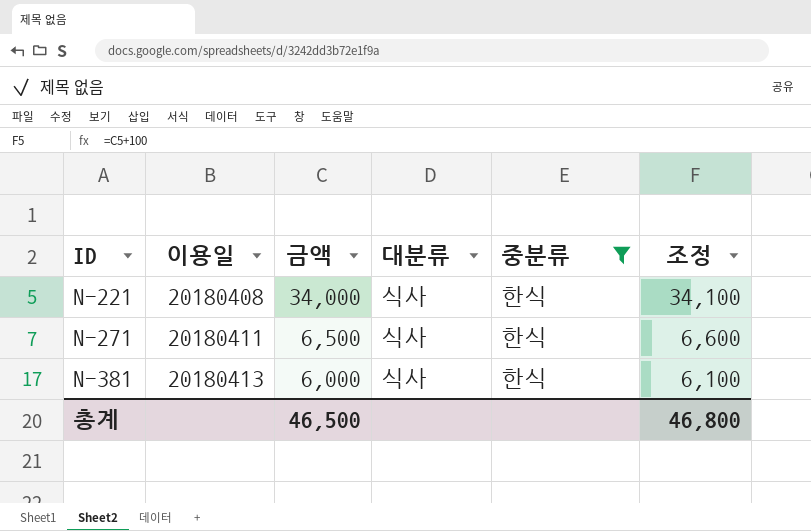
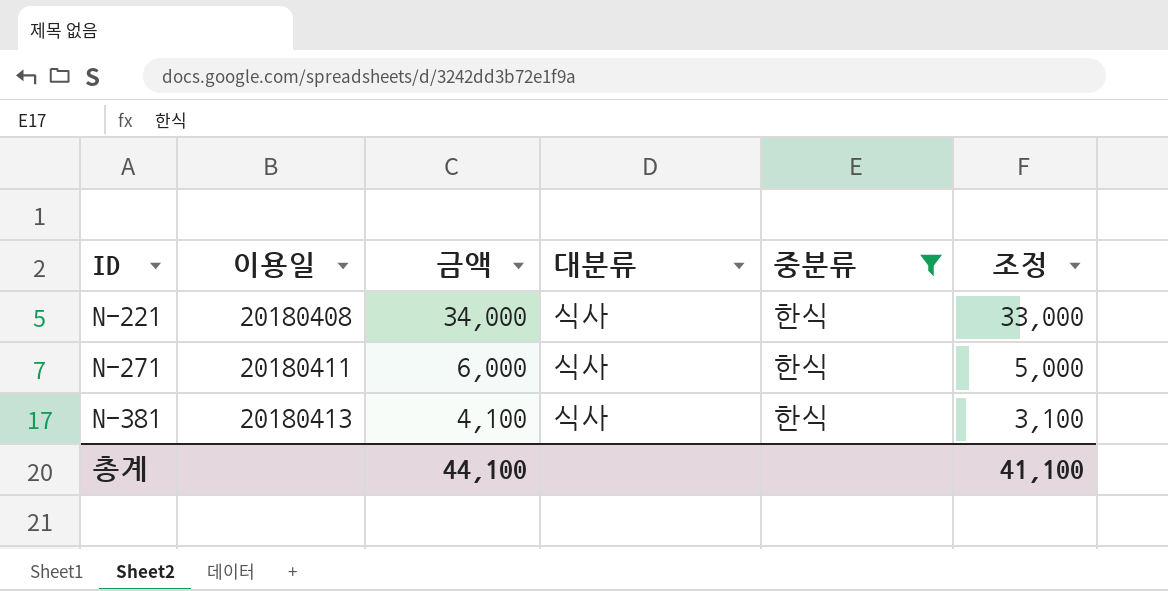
column 조정 | formula: [금액] + 100 -> [금액] - 1000
N-271 | 금액: 6,500 -> 6,000
N-381 | 금액: 6,000 -> 4,100
총계 | 금액: 46,500 -> 44,100
총계 | 조정: 46,800 -> 41,100

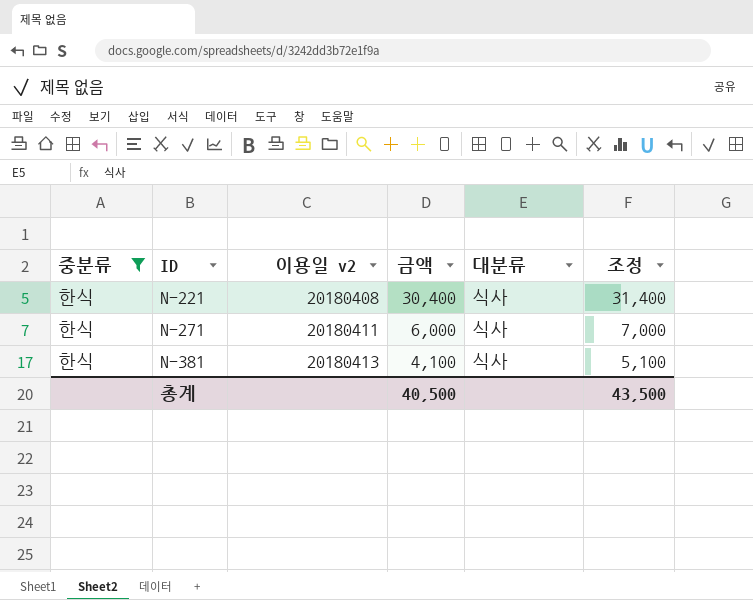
column 중분류 | position: 5 -> 1
column name: 이용일 -> 이용일 v2
column 조정 | formula: [금액] - 1000 -> [금액] + 1000
N-221 | 금액: 34,000 -> 30,400
총계 | 금액: 44,100 -> 40,500
총계 | 조정: 41,100 -> 43,500

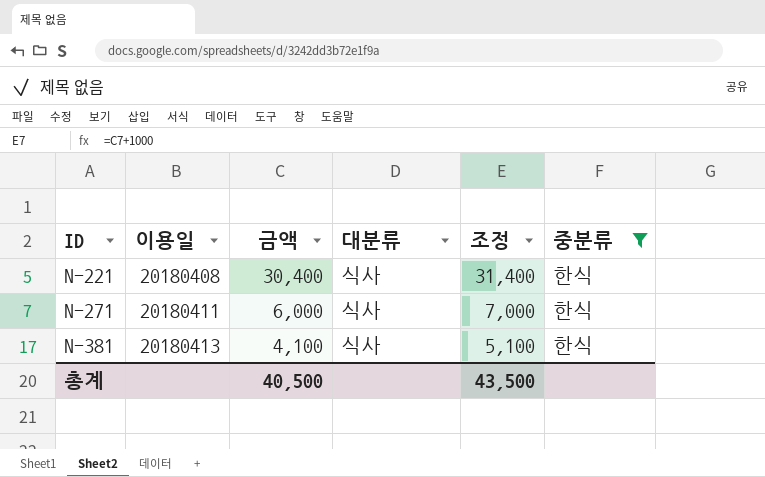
column name: 이용일 v2 -> 이용일
column 중분류 | position: 1 -> 6

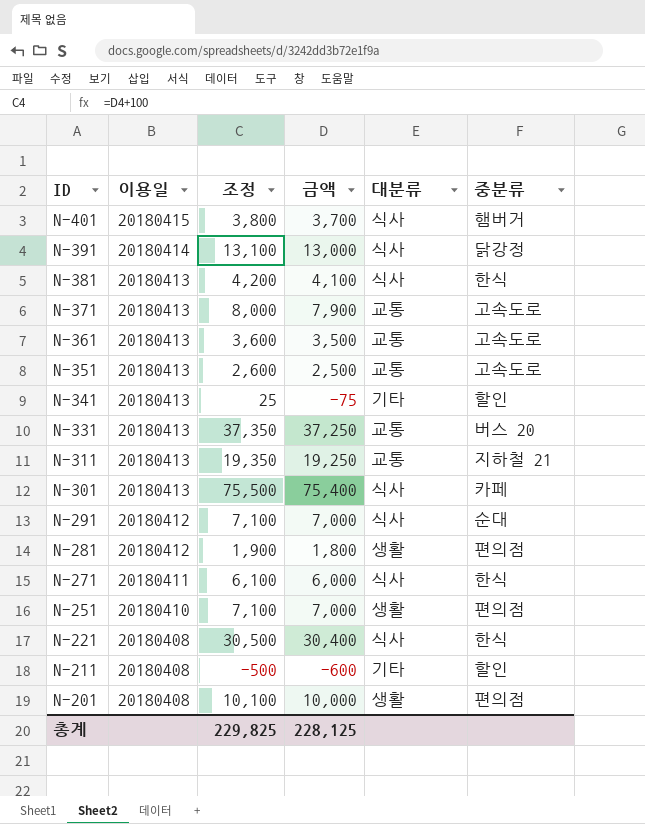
filter: 중분류 = 한식 -> none
row order: ID ascending -> ID descending
column 조정 | formula: [금액] + 1000 -> [금액] + 100
column 조정 | position: 5 -> 3
총계 | 조정: 43,500 -> 229,825
총계 | 금액: 40,500 -> 228,125

